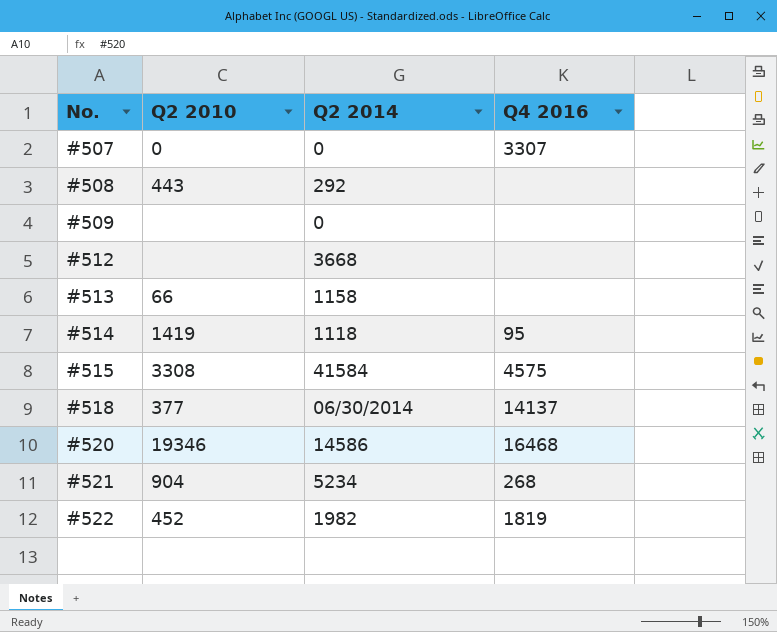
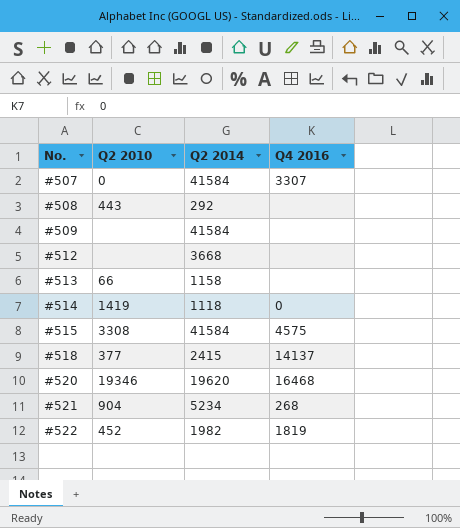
#507 | Q2 2014: 0 -> 41584
#509 | Q2 2014: 0 -> 41584
#514 | Q4 2016: 95 -> 0
#518 | Q2 2014: 06/30/2014 -> 2415
#520 | Q2 2014: 14586 -> 19620

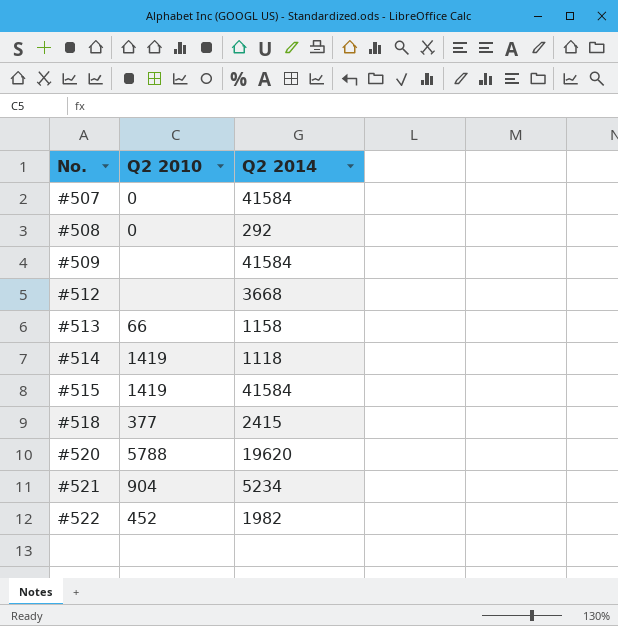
column Q4 2016 | position: 4 -> none
#508 | Q2 2010: 443 -> 0
#515 | Q2 2010: 3308 -> 1419
#520 | Q2 2010: 19346 -> 5788

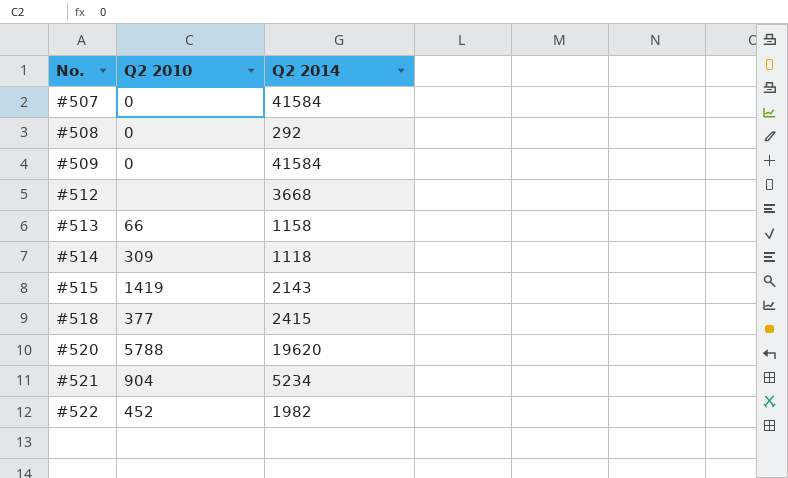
#509 | Q2 2010: none -> 0
#514 | Q2 2010: 1419 -> 309
#515 | Q2 2014: 41584 -> 2143

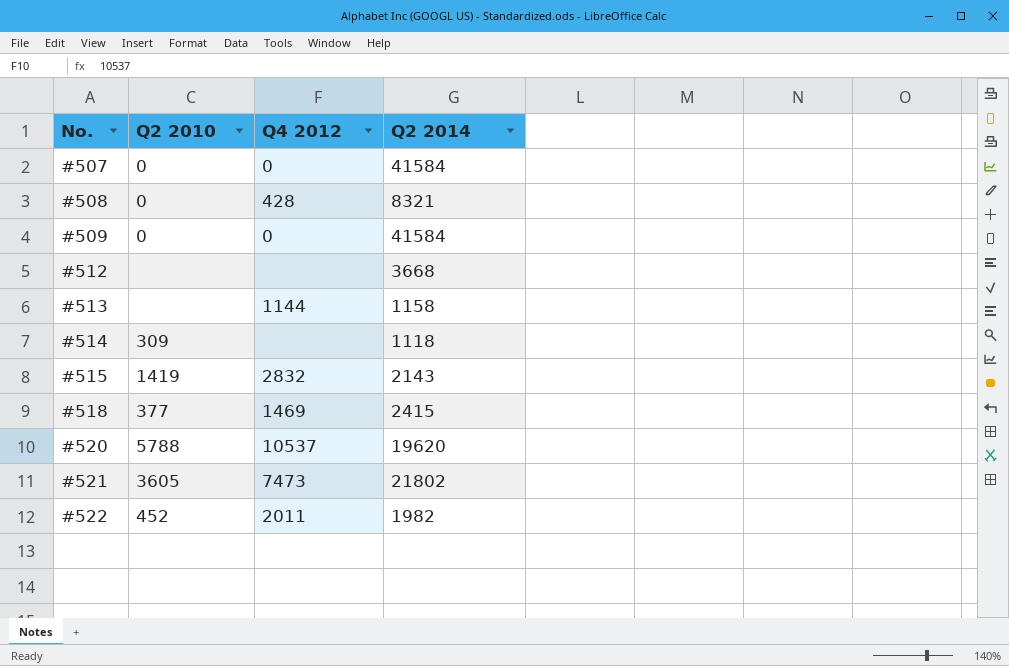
column Q4 2012 | position: none -> 3
#508 | Q2 2014: 292 -> 8321
#513 | Q2 2010: 66 -> none
#521 | Q2 2010: 904 -> 3605
#521 | Q2 2014: 5234 -> 21802

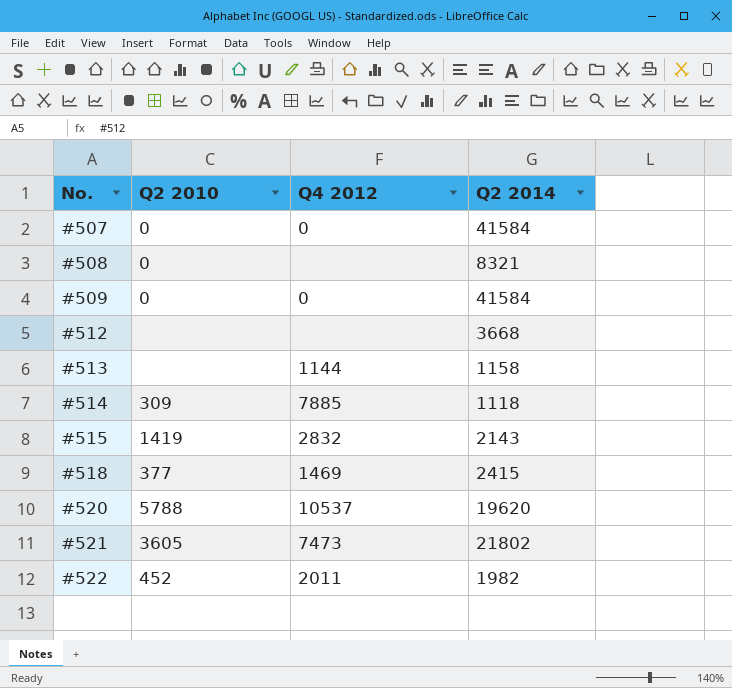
#508 | Q4 2012: 428 -> none
#514 | Q4 2012: none -> 7885

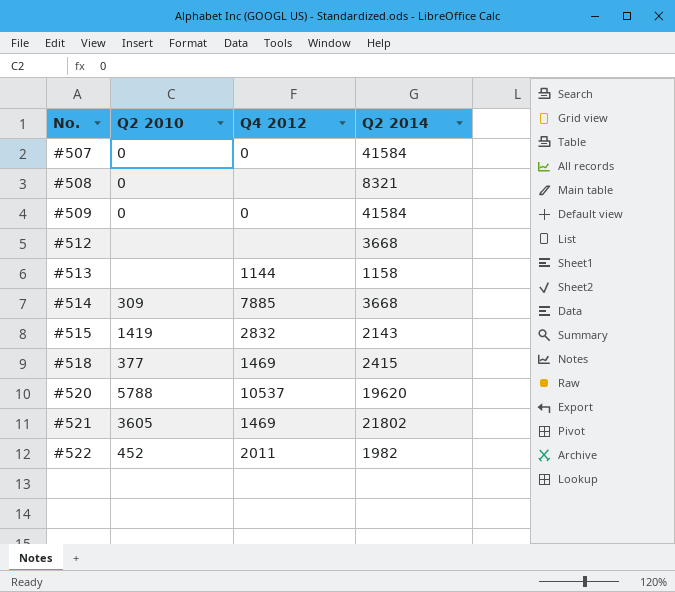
#514 | Q2 2014: 1118 -> 3668
#521 | Q4 2012: 7473 -> 1469

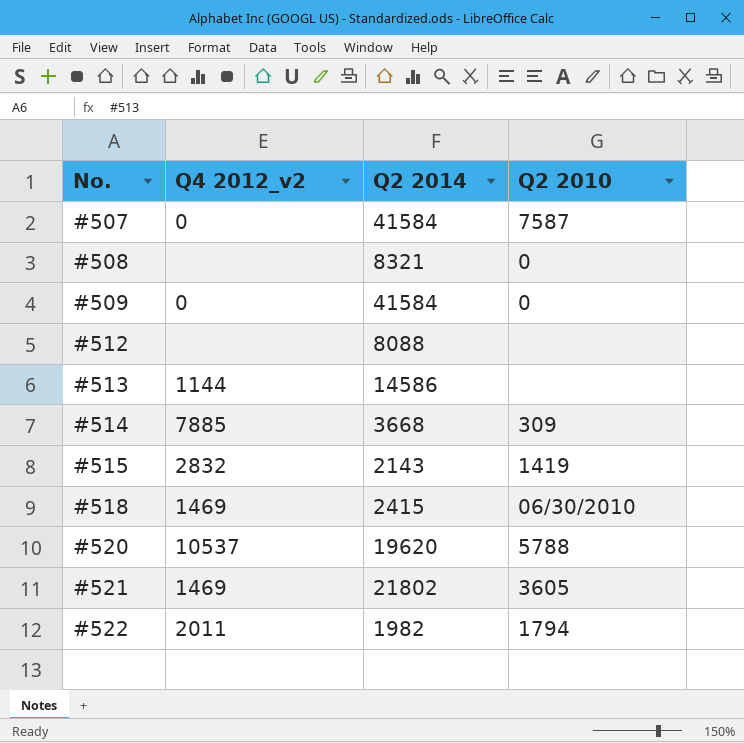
column name: Q4 2012 -> Q4 2012_v2
column Q2 2010 | position: 2 -> 4
#507 | Q2 2010: 0 -> 7587
#512 | Q2 2014: 3668 -> 8088
#513 | Q2 2014: 1158 -> 14586
#518 | Q2 2010: 377 -> 06/30/2010
#522 | Q2 2010: 452 -> 1794

